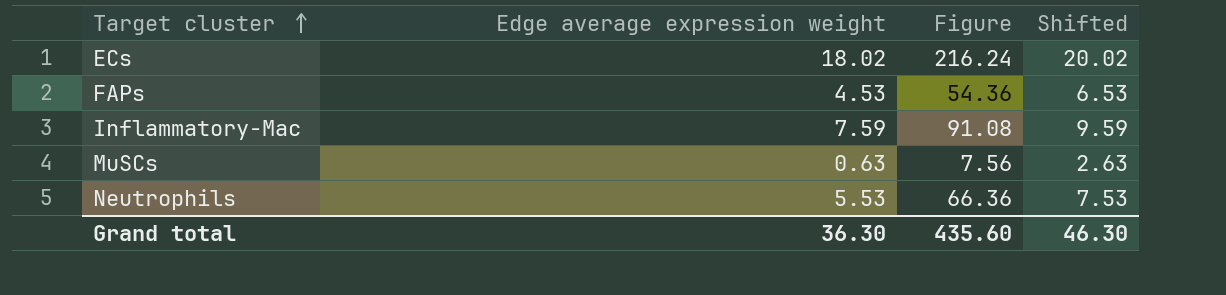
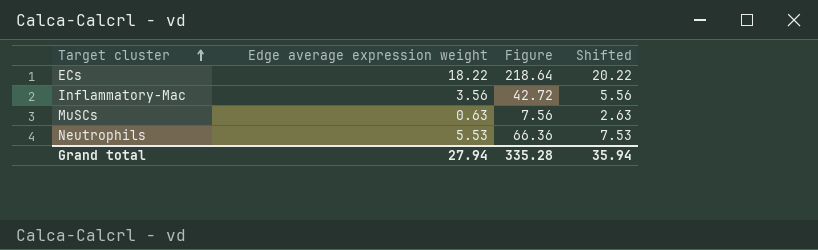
row FAPs: 4.53 | 54.36 | 6.53 -> none
ECs | Edge average expression weight: 18.02 -> 18.22
ECs | Figure: 216.24 -> 218.64
ECs | Shifted: 20.02 -> 20.22
Inflammatory-Mac | Edge average expression weight: 7.59 -> 3.56
Inflammatory-Mac | Figure: 91.08 -> 42.72
Inflammatory-Mac | Shifted: 9.59 -> 5.56
Grand total | Edge average expression weight: 36.30 -> 27.94
Grand total | Figure: 435.60 -> 335.28
Grand total | Shifted: 46.30 -> 35.94

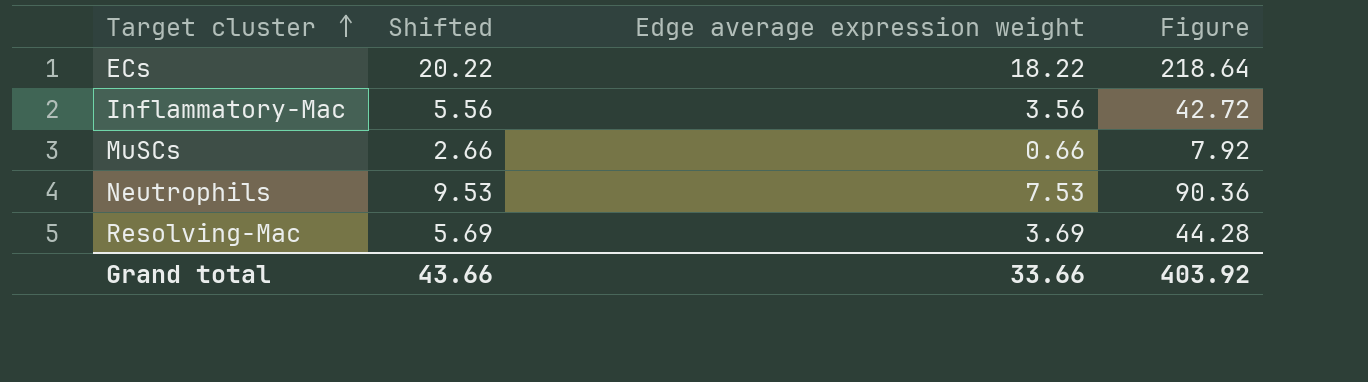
column Shifted | position: 4 -> 2
MuSCs | Shifted: 2.63 -> 2.66
MuSCs | Edge average expression weight: 0.63 -> 0.66
MuSCs | Figure: 7.56 -> 7.92
Neutrophils | Shifted: 7.53 -> 9.53
Neutrophils | Edge average expression weight: 5.53 -> 7.53
Neutrophils | Figure: 66.36 -> 90.36
row Resolving-Mac: none -> 5.69 | 3.69 | 44.28
Grand total | Shifted: 35.94 -> 43.66
Grand total | Edge average expression weight: 27.94 -> 33.66
Grand total | Figure: 335.28 -> 403.92

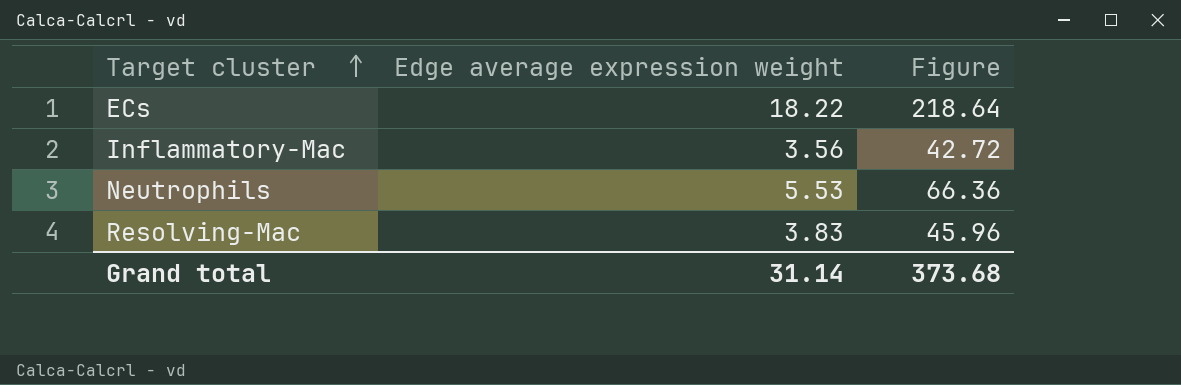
column Shifted | formula: [Edge average expression weight] + 2 -> none
row MuSCs: 2.66 | 0.66 | 7.92 -> none
Neutrophils | Edge average expression weight: 7.53 -> 5.53
Neutrophils | Figure: 90.36 -> 66.36
Resolving-Mac | Edge average expression weight: 3.69 -> 3.83
Resolving-Mac | Figure: 44.28 -> 45.96
Grand total | Edge average expression weight: 33.66 -> 31.14
Grand total | Figure: 403.92 -> 373.68

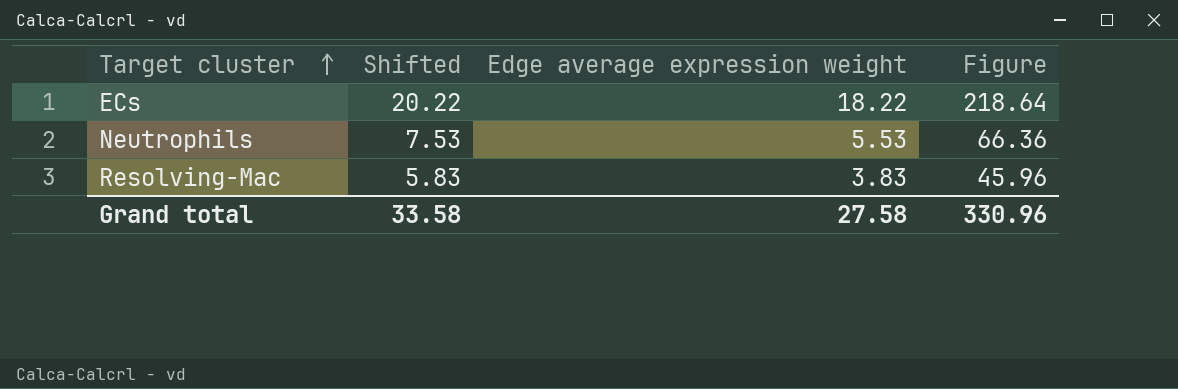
column Shifted | formula: none -> [Edge average expression weight] + 2
row Inflammatory-Mac: 3.56 | 42.72 -> none
Grand total | Edge average expression weight: 31.14 -> 27.58
Grand total | Figure: 373.68 -> 330.96

